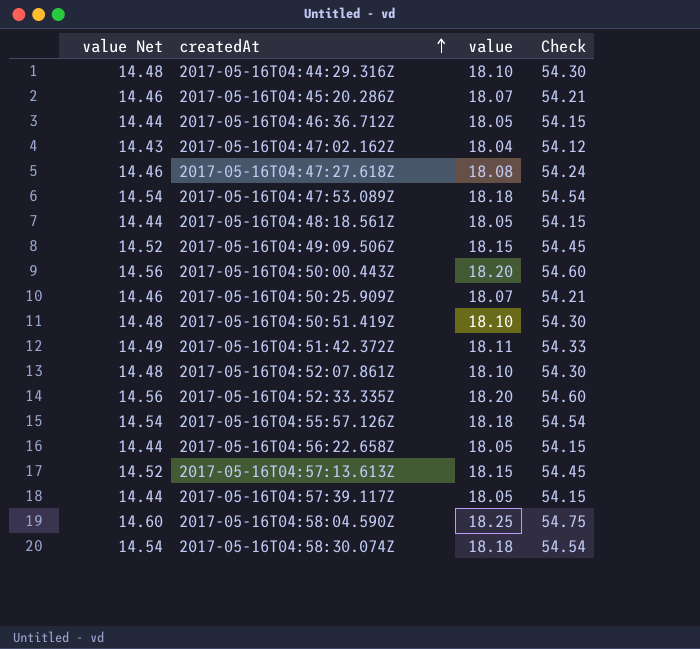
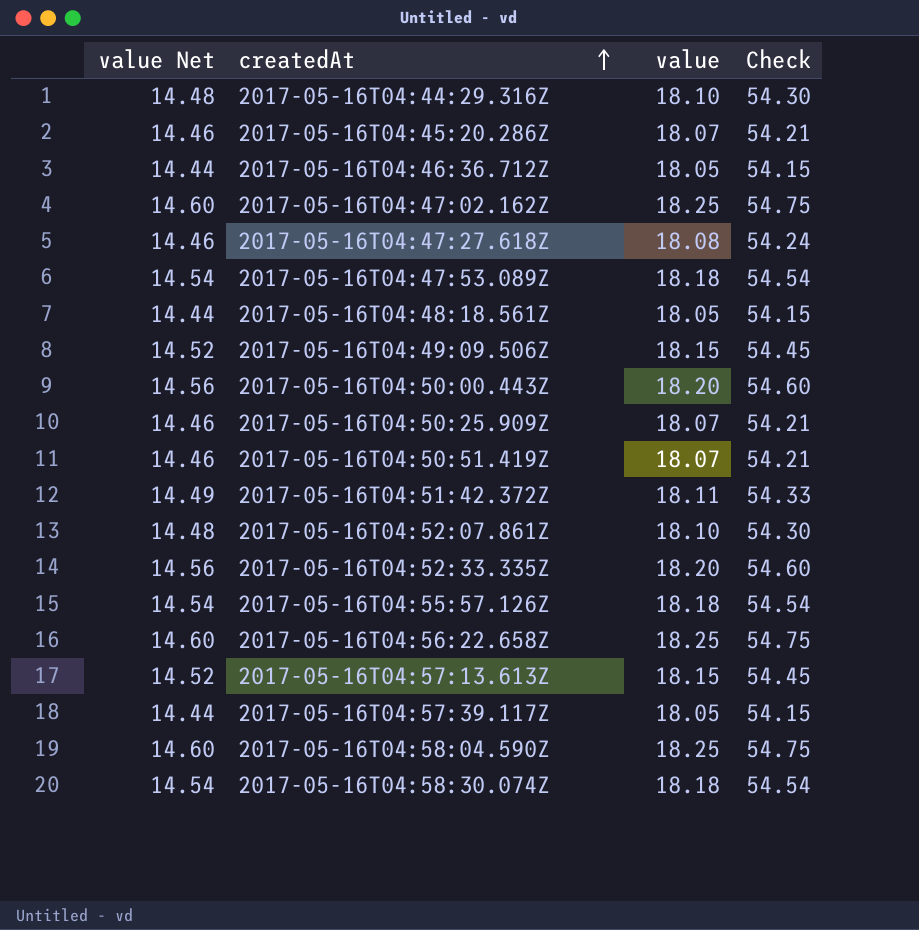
2017-05-16T04:47:02.162Z | value Net: 14.43 -> 14.60
2017-05-16T04:47:02.162Z | value: 18.04 -> 18.25
2017-05-16T04:47:02.162Z | Check: 54.12 -> 54.75
2017-05-16T04:50:51.419Z | value Net: 14.48 -> 14.46
2017-05-16T04:50:51.419Z | value: 18.10 -> 18.07
2017-05-16T04:50:51.419Z | Check: 54.30 -> 54.21
2017-05-16T04:56:22.658Z | value Net: 14.44 -> 14.60
2017-05-16T04:56:22.658Z | value: 18.05 -> 18.25
2017-05-16T04:56:22.658Z | Check: 54.15 -> 54.75

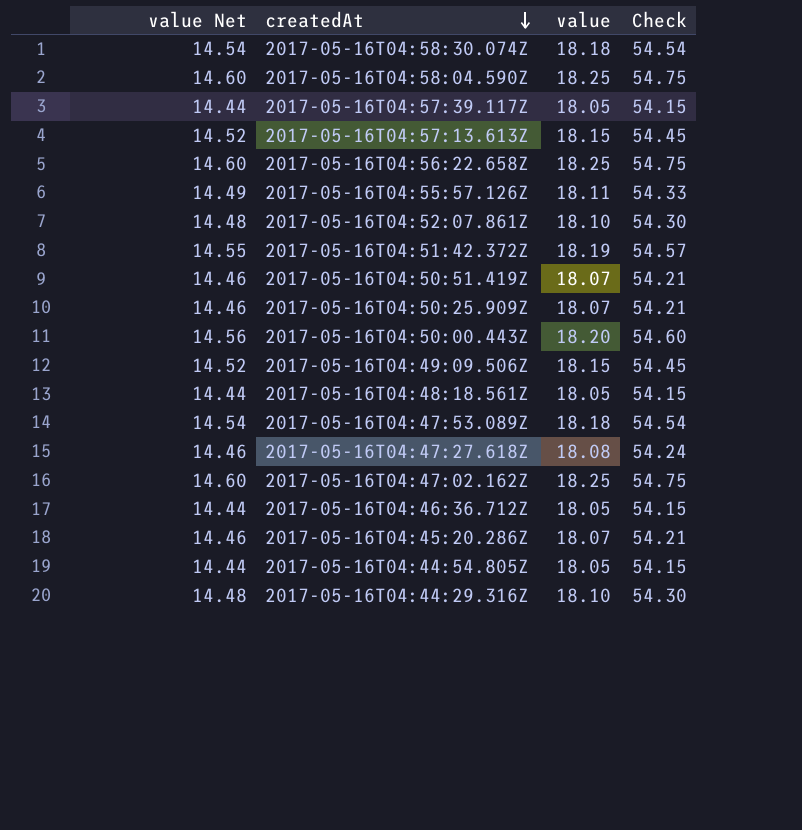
row order: createdAt ascending -> createdAt descending
row 2017-05-16T04:52:33.335Z: 14.56 | 18.20 | 54.60 -> none
2017-05-16T04:55:57.126Z | value Net: 14.54 -> 14.49
2017-05-16T04:55:57.126Z | value: 18.18 -> 18.11
2017-05-16T04:55:57.126Z | Check: 54.54 -> 54.33
2017-05-16T04:51:42.372Z | value Net: 14.49 -> 14.55
2017-05-16T04:51:42.372Z | value: 18.11 -> 18.19
2017-05-16T04:51:42.372Z | Check: 54.33 -> 54.57
row 2017-05-16T04:44:54.805Z: none -> 14.44 | 18.05 | 54.15

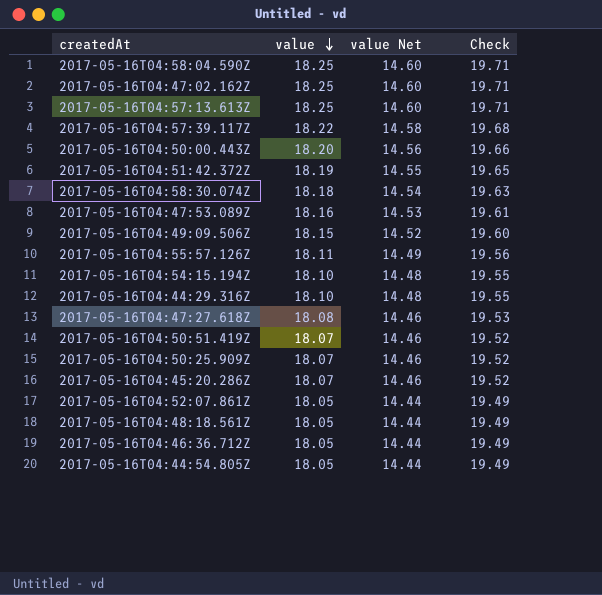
row order: createdAt descending -> value descending
column value Net | position: 1 -> 3
column Check | formula: [value] * 3 -> [value] * 1.08
row 2017-05-16T04:56:22.658Z: 14.60 | 18.25 | 54.75 -> none
2017-05-16T04:57:13.613Z | value: 18.15 -> 18.25
2017-05-16T04:57:13.613Z | value Net: 14.52 -> 14.60
2017-05-16T04:57:39.117Z | value: 18.05 -> 18.22
2017-05-16T04:57:39.117Z | value Net: 14.44 -> 14.58
2017-05-16T04:47:53.089Z | value: 18.18 -> 18.16
2017-05-16T04:47:53.089Z | value Net: 14.54 -> 14.53
row 2017-05-16T04:54:15.194Z: none -> 18.10 | 14.48 | 19.55
2017-05-16T04:52:07.861Z | value: 18.10 -> 18.05
2017-05-16T04:52:07.861Z | value Net: 14.48 -> 14.44

